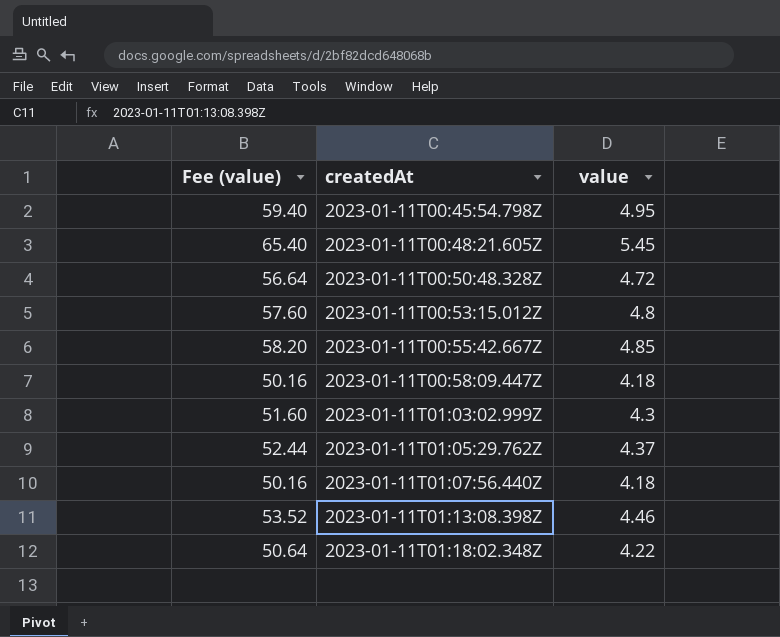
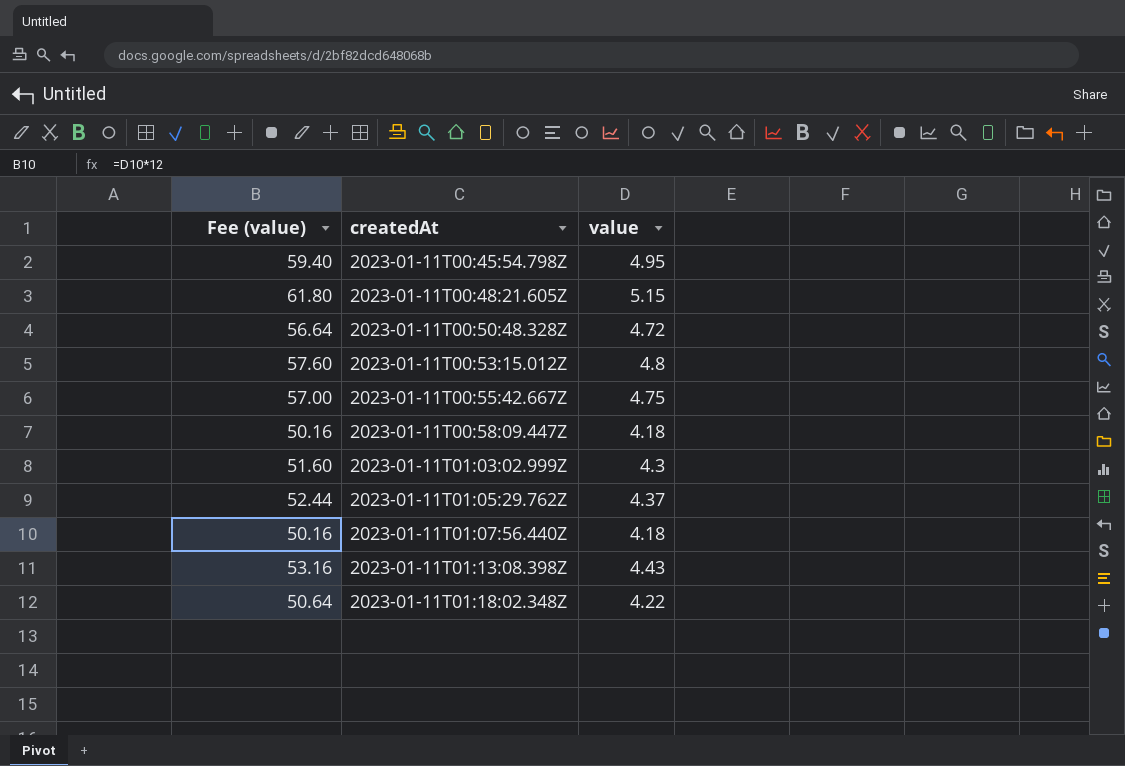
2023-01-11T00:48:21.605Z | Fee (value): 65.40 -> 61.80
2023-01-11T00:48:21.605Z | value: 5.45 -> 5.15
2023-01-11T00:55:42.667Z | Fee (value): 58.20 -> 57.00
2023-01-11T00:55:42.667Z | value: 4.85 -> 4.75
2023-01-11T01:13:08.398Z | Fee (value): 53.52 -> 53.16
2023-01-11T01:13:08.398Z | value: 4.46 -> 4.43

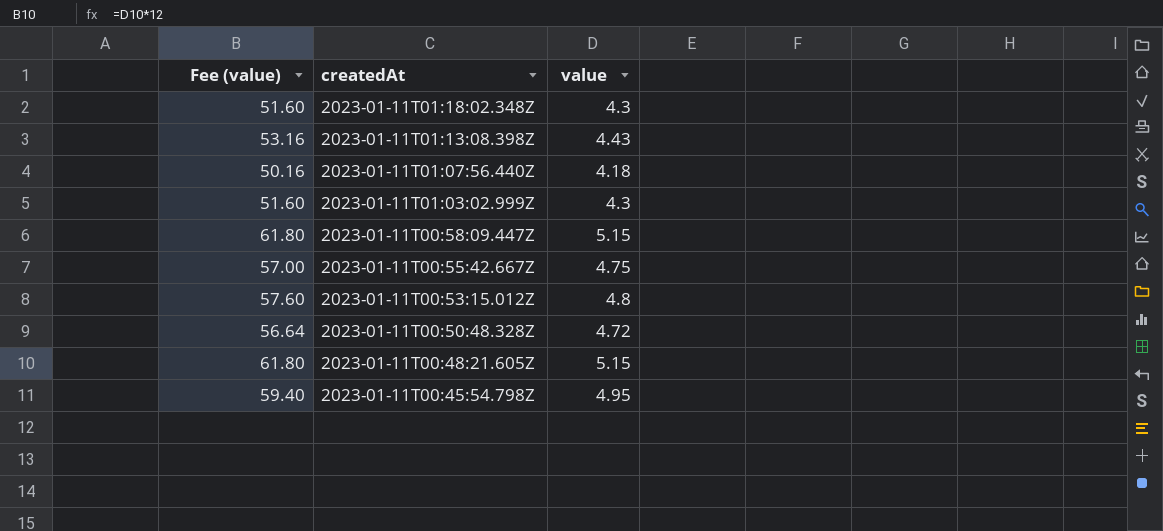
row order: createdAt ascending -> createdAt descending
row 2023-01-11T01:05:29.762Z: 52.44 | 4.37 -> none
2023-01-11T01:18:02.348Z | Fee (value): 50.64 -> 51.60
2023-01-11T01:18:02.348Z | value: 4.22 -> 4.3
2023-01-11T00:58:09.447Z | Fee (value): 50.16 -> 61.80
2023-01-11T00:58:09.447Z | value: 4.18 -> 5.15

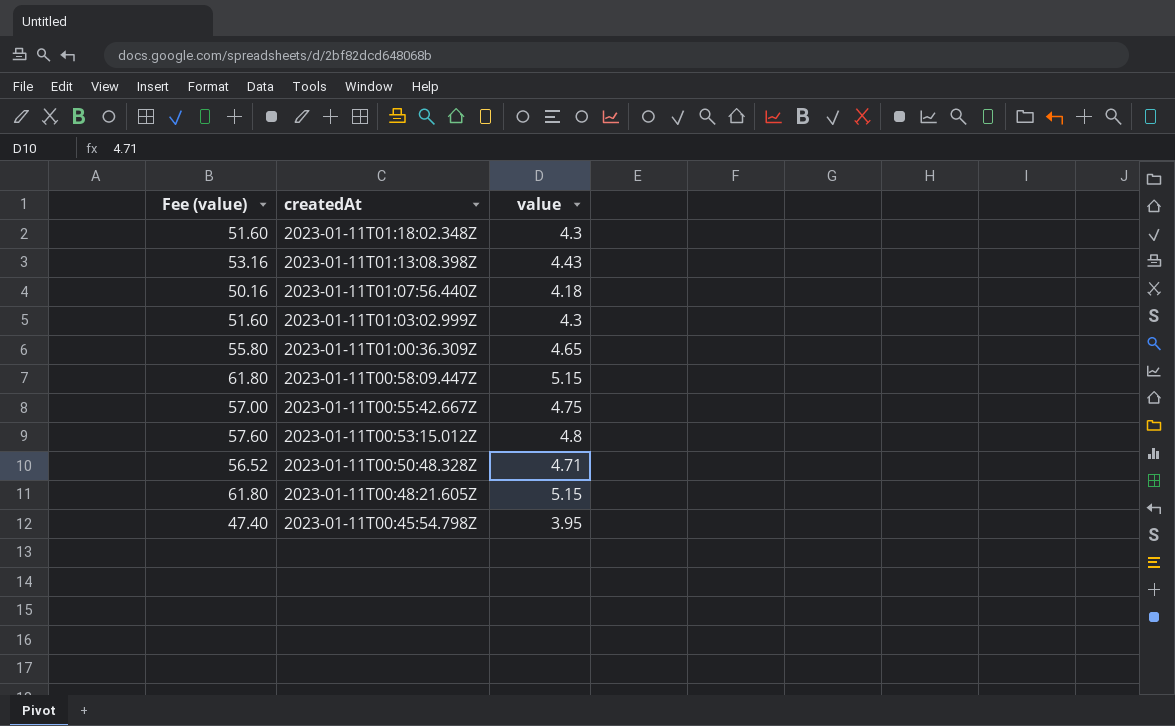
row 2023-01-11T01:00:36.309Z: none -> 55.80 | 4.65
2023-01-11T00:50:48.328Z | Fee (value): 56.64 -> 56.52
2023-01-11T00:50:48.328Z | value: 4.72 -> 4.71
2023-01-11T00:45:54.798Z | Fee (value): 59.40 -> 47.40
2023-01-11T00:45:54.798Z | value: 4.95 -> 3.95

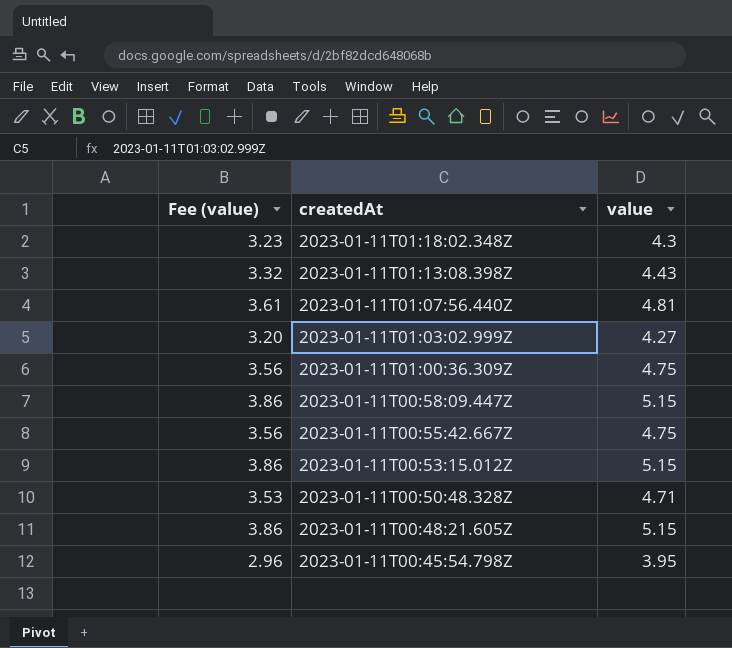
column Fee (value) | formula: [value] * 12 -> [value] * 0.75
2023-01-11T01:07:56.440Z | value: 4.18 -> 4.81
2023-01-11T01:03:02.999Z | value: 4.3 -> 4.27
2023-01-11T01:00:36.309Z | value: 4.65 -> 4.75
2023-01-11T00:53:15.012Z | value: 4.8 -> 5.15

